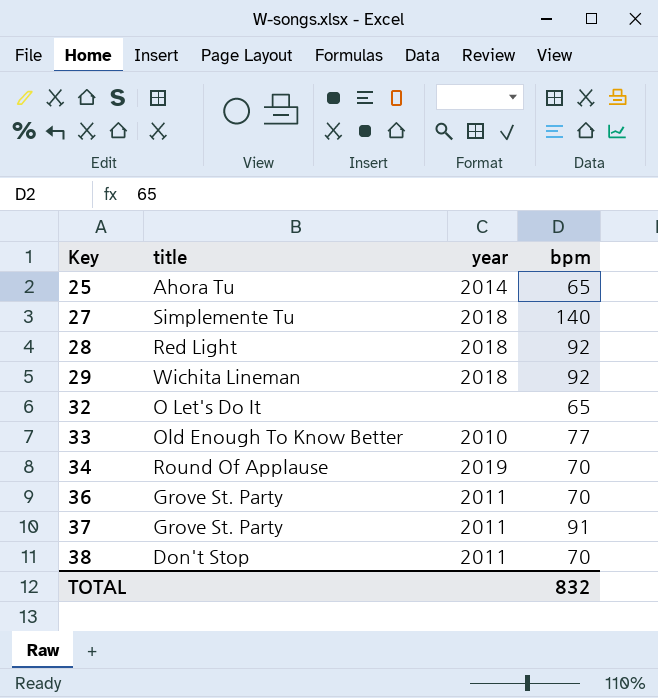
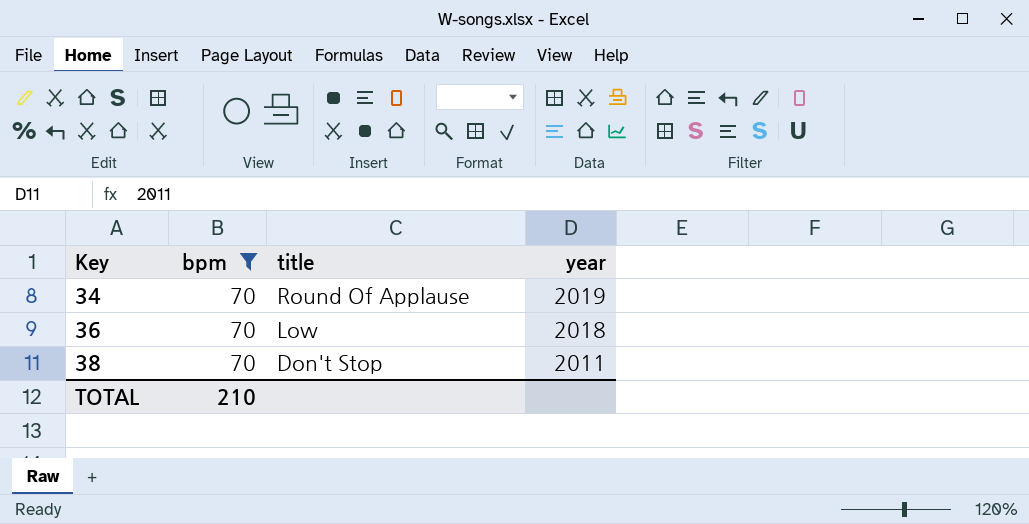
filter: none -> bpm = 70
column bpm | position: 4 -> 2
36 | title: Grove St. Party -> Low
36 | year: 2011 -> 2018
TOTAL | bpm: 832 -> 210

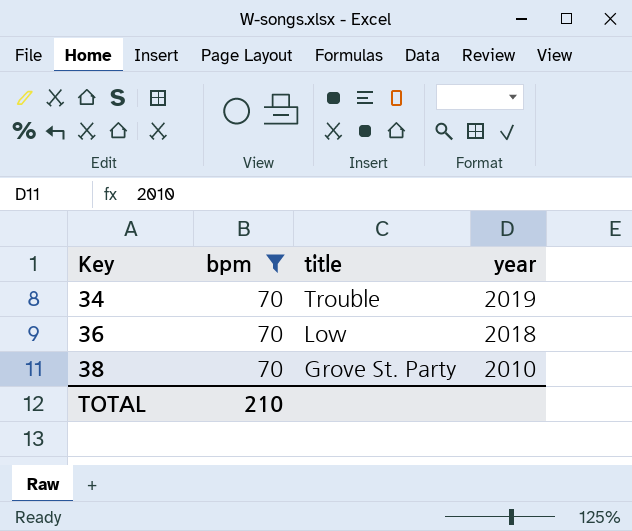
34 | title: Round Of Applause -> Trouble
38 | title: Don't Stop -> Grove St. Party
38 | year: 2011 -> 2010

